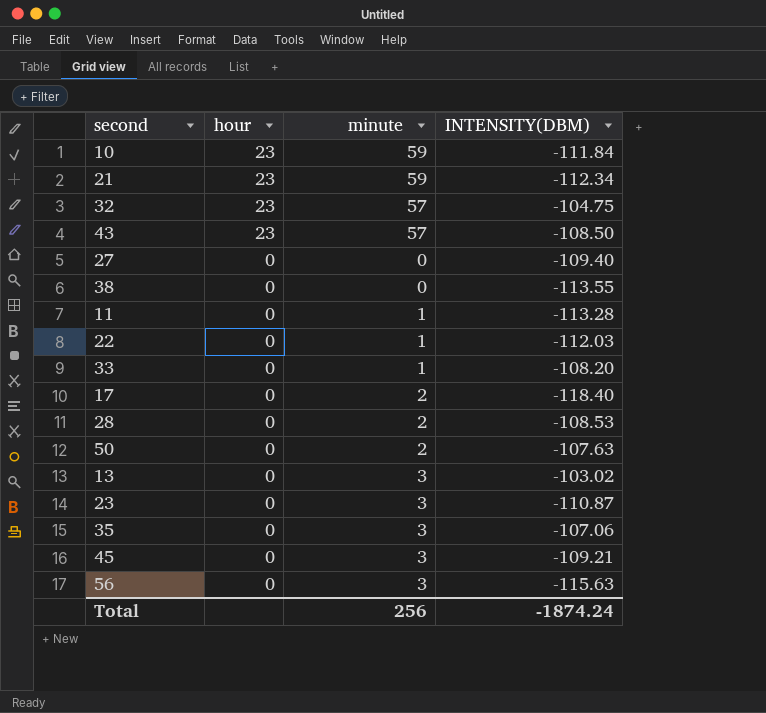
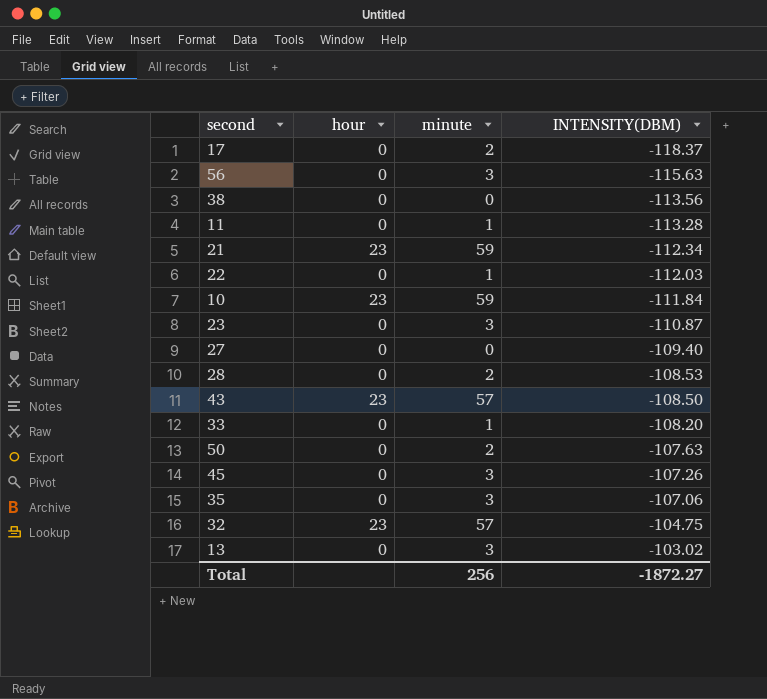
row order: hour descending -> INTENSITY(DBM) ascending
17 | INTENSITY(DBM): -118.40 -> -118.37
38 | INTENSITY(DBM): -113.55 -> -113.56
45 | INTENSITY(DBM): -109.21 -> -107.26
Total | INTENSITY(DBM): -1874.24 -> -1872.27

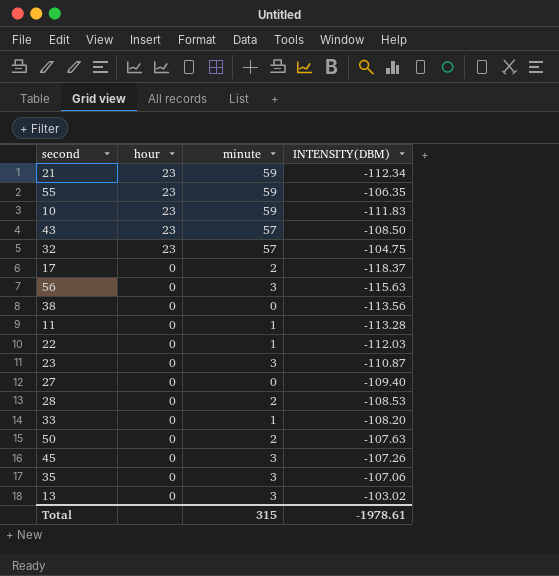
row order: INTENSITY(DBM) ascending -> hour descending
row 55: none -> 23 | 59 | -106.35
10 | INTENSITY(DBM): -111.84 -> -111.83
Total | minute: 256 -> 315
Total | INTENSITY(DBM): -1872.27 -> -1978.61

